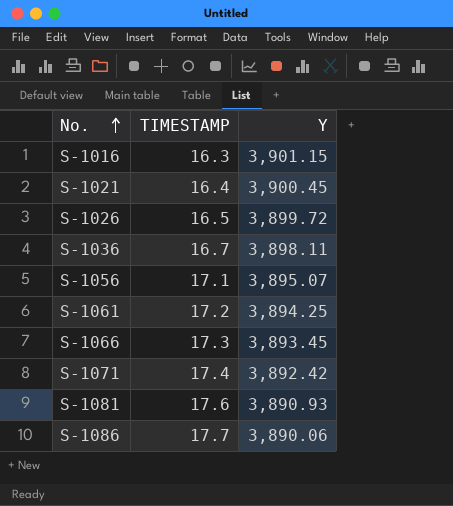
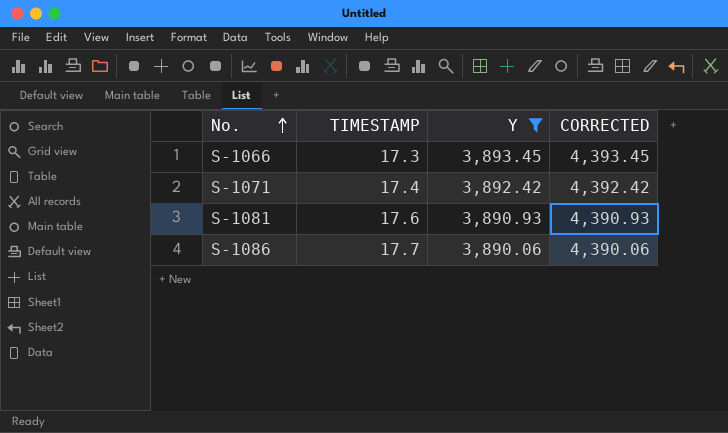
filter: none -> Y <= 3,893.45
column CORRECTED | formula: none -> [Y] + 500

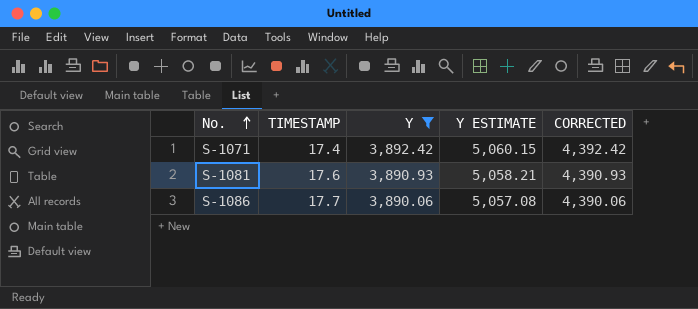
column Y ESTIMATE | formula: none -> [Y] * 1.3
row S-1066: 17.3 | 3,893.45 | 4,393.45 -> none

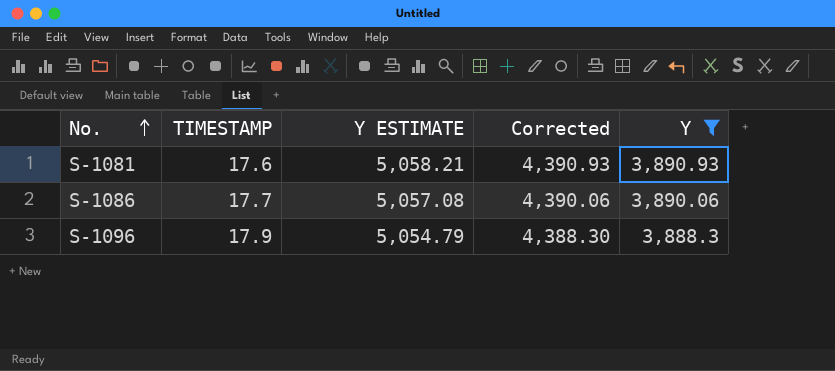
column name: CORRECTED -> Corrected
column Y | position: 3 -> 5
row S-1071: 17.4 | 3,892.42 | 5,060.15 | 4,392.42 -> none
row S-1096: none -> 17.9 | 5,054.79 | 4,388.30 | 3,888.3

